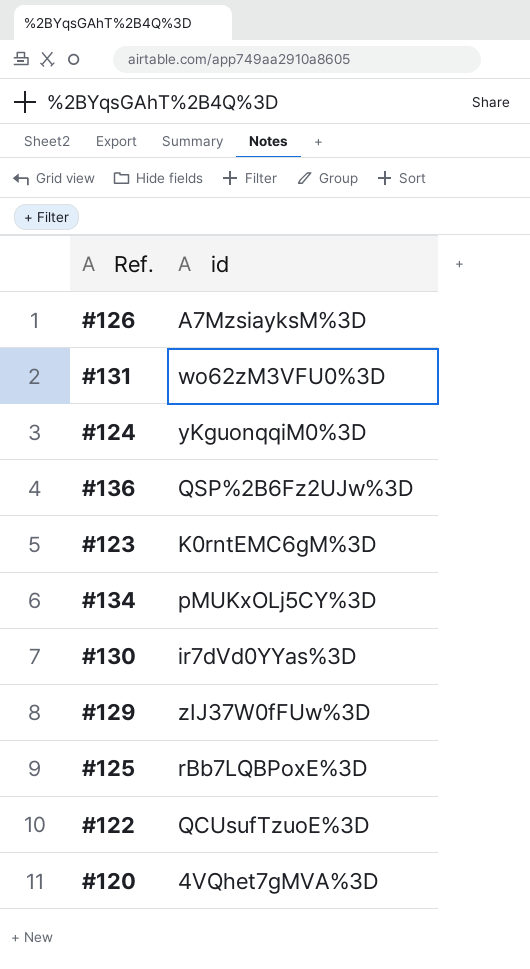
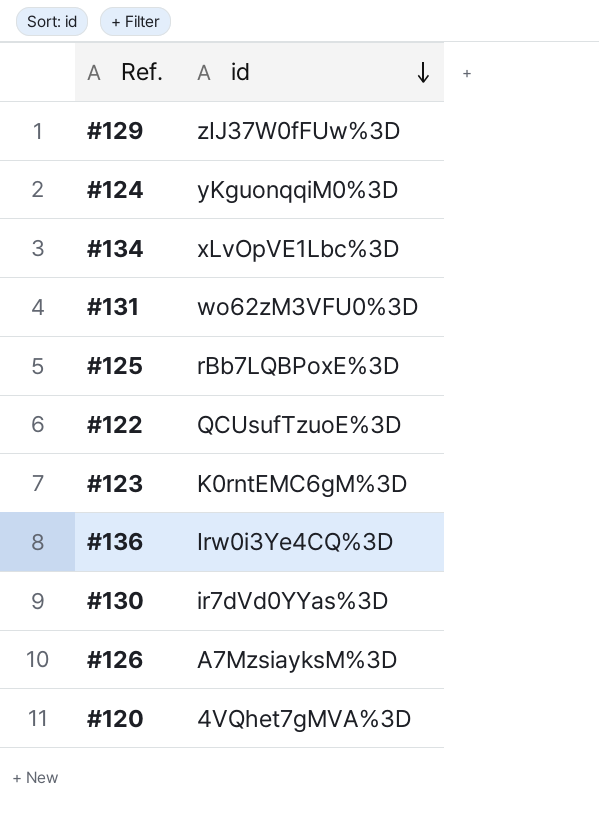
row order: none -> id descending
#134 | id: pMUKxOLj5CY%3D -> xLvOpVE1Lbc%3D
#136 | id: QSP%2B6Fz2UJw%3D -> Irw0i3Ye4CQ%3D

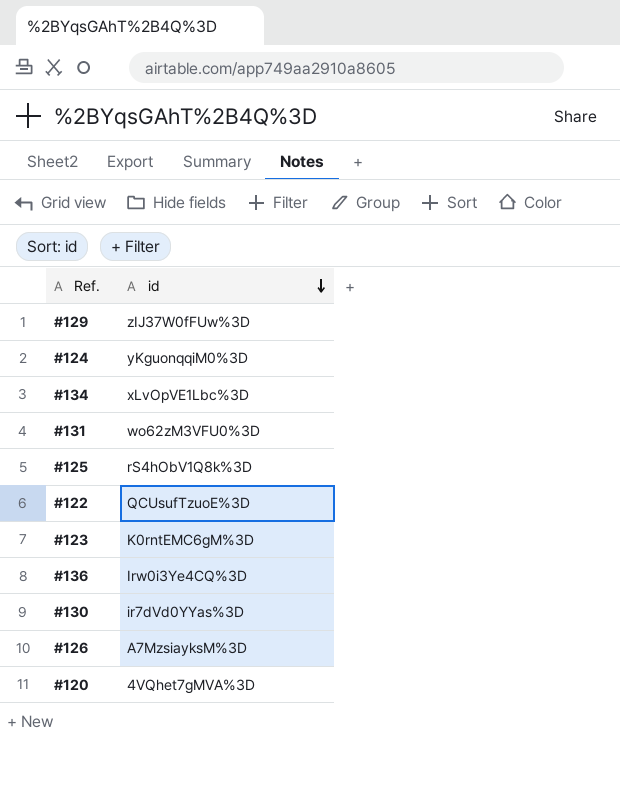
#125 | id: rBb7LQBPoxE%3D -> rS4hObV1Q8k%3D

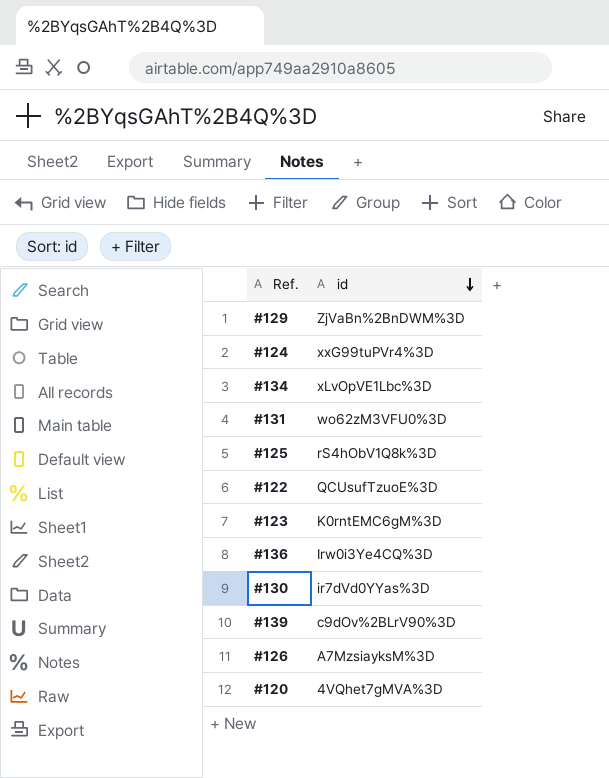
#129 | id: zIJ37W0fFUw%3D -> ZjVaBn%2BnDWM%3D
#124 | id: yKguonqqiM0%3D -> xxG99tuPVr4%3D
row #139: none -> c9dOv%2BLrV90%3D

